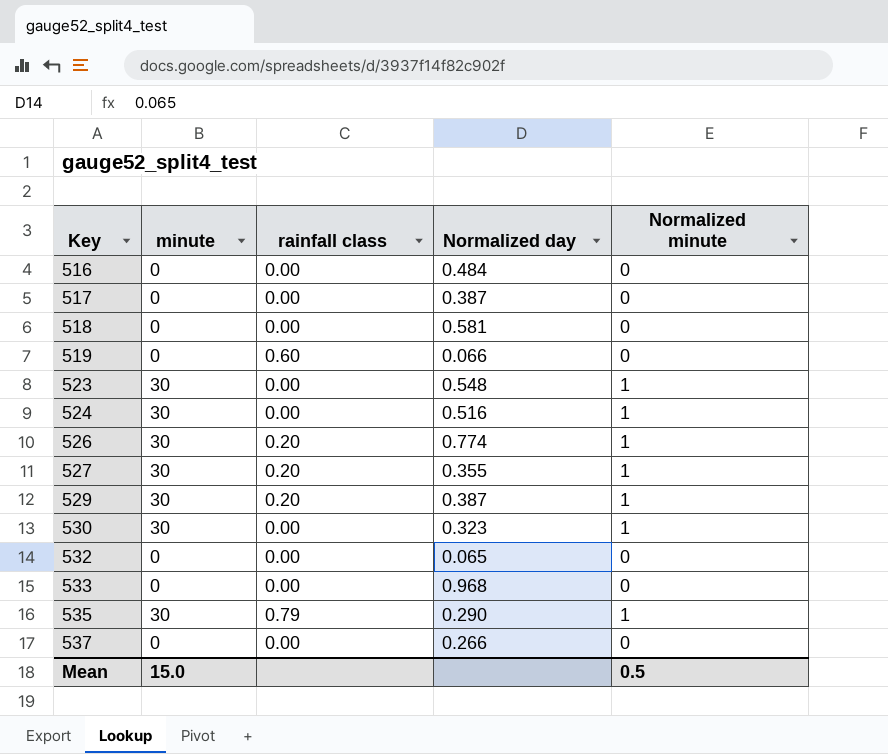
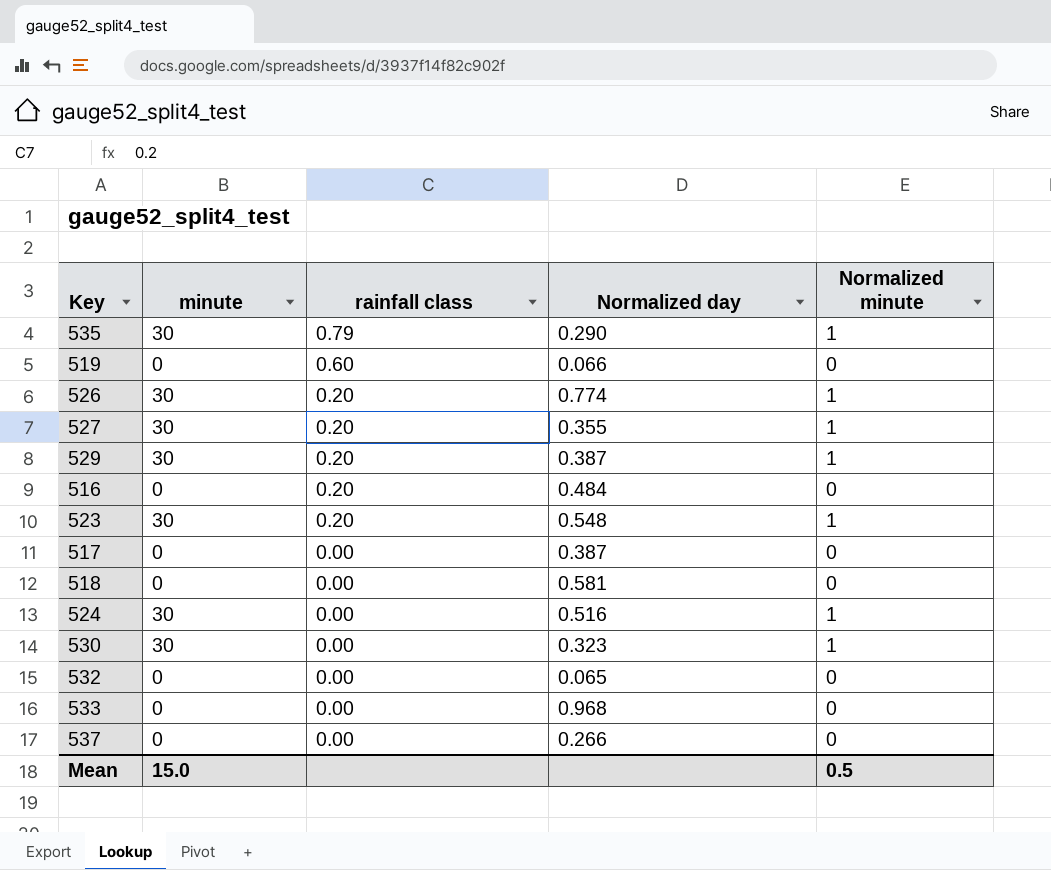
row order: Key ascending -> rainfall class descending
516 | rainfall class: 0.00 -> 0.20
523 | rainfall class: 0.00 -> 0.20

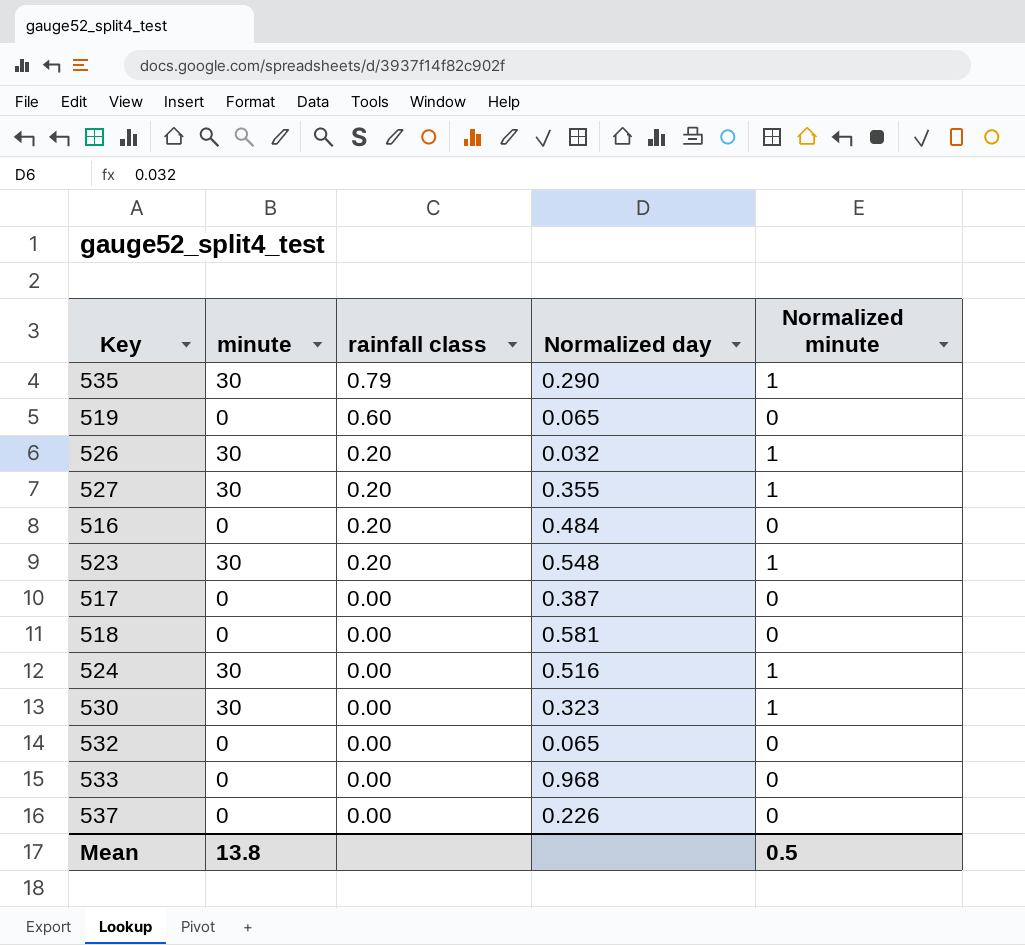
row 529: 30 | 0.20 | 0.387 | 1 -> none
519 | Normalized day: 0.066 -> 0.065
526 | Normalized day: 0.774 -> 0.032
537 | Normalized day: 0.266 -> 0.226
Mean | minute: 15.0 -> 13.8

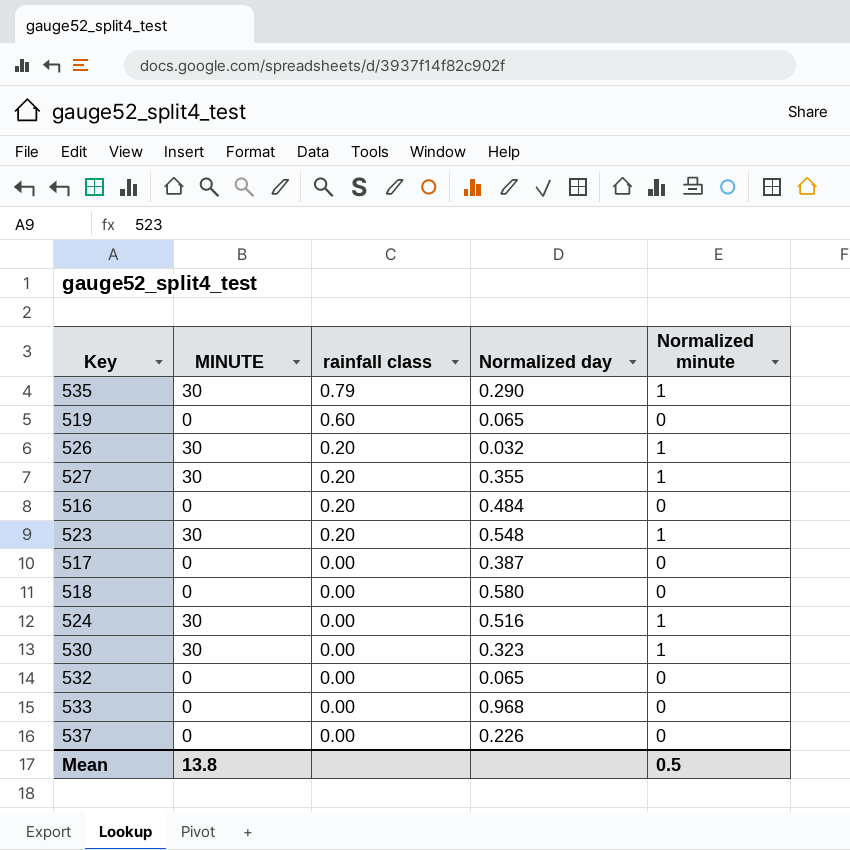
column name: minute -> MINUTE
518 | Normalized day: 0.581 -> 0.580

